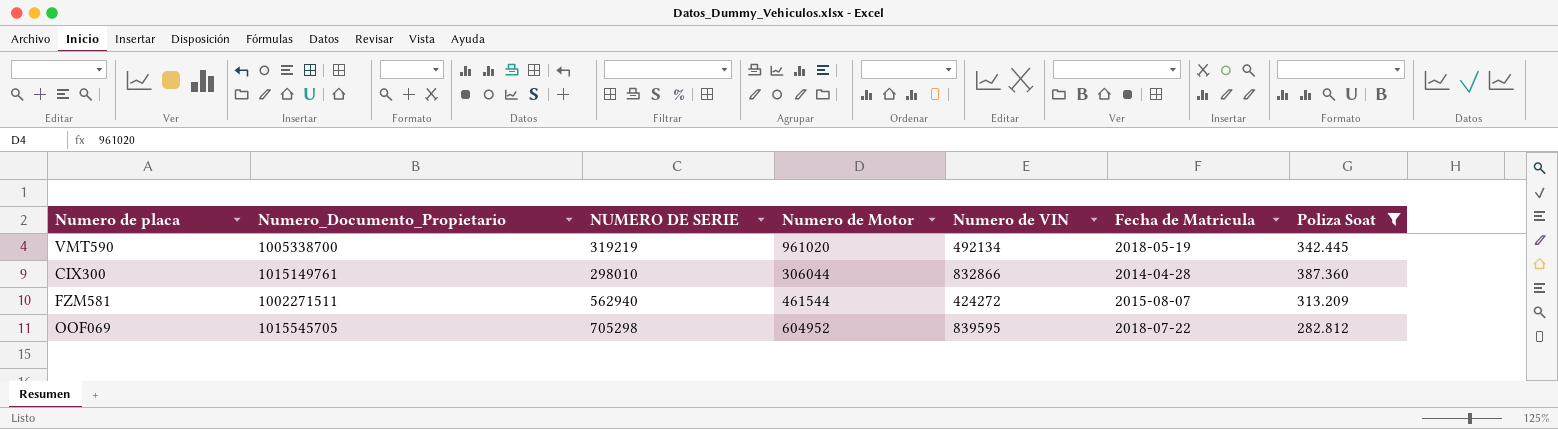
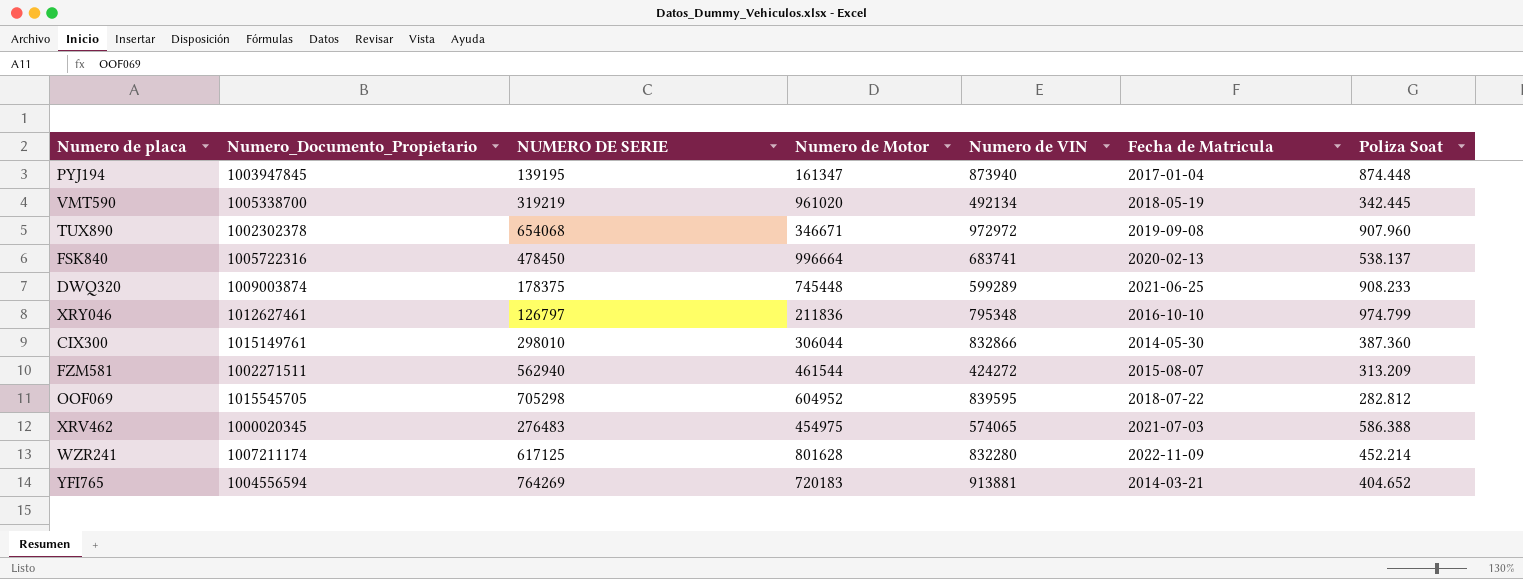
filter: Poliza Soat <= 387.360 -> none
CIX300 | Fecha de Matricula: 2014-04-28 -> 2014-05-30

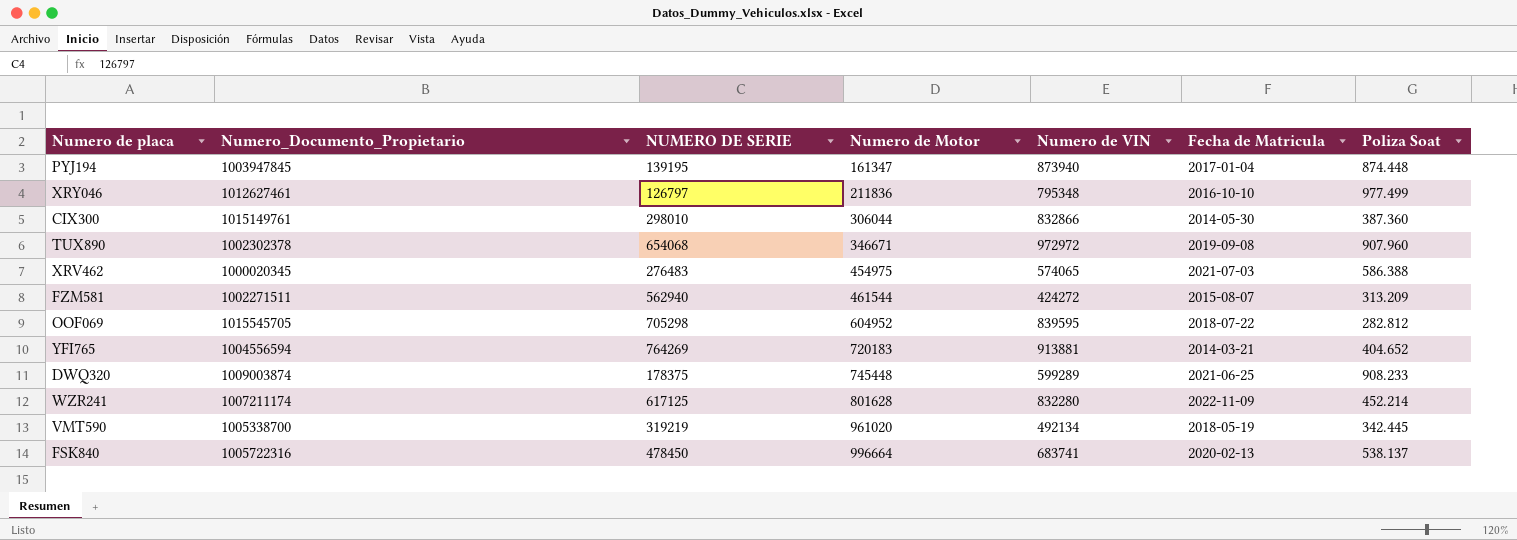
row order: none -> Numero de Motor ascending
XRY046 | Poliza Soat: 974.799 -> 977.499

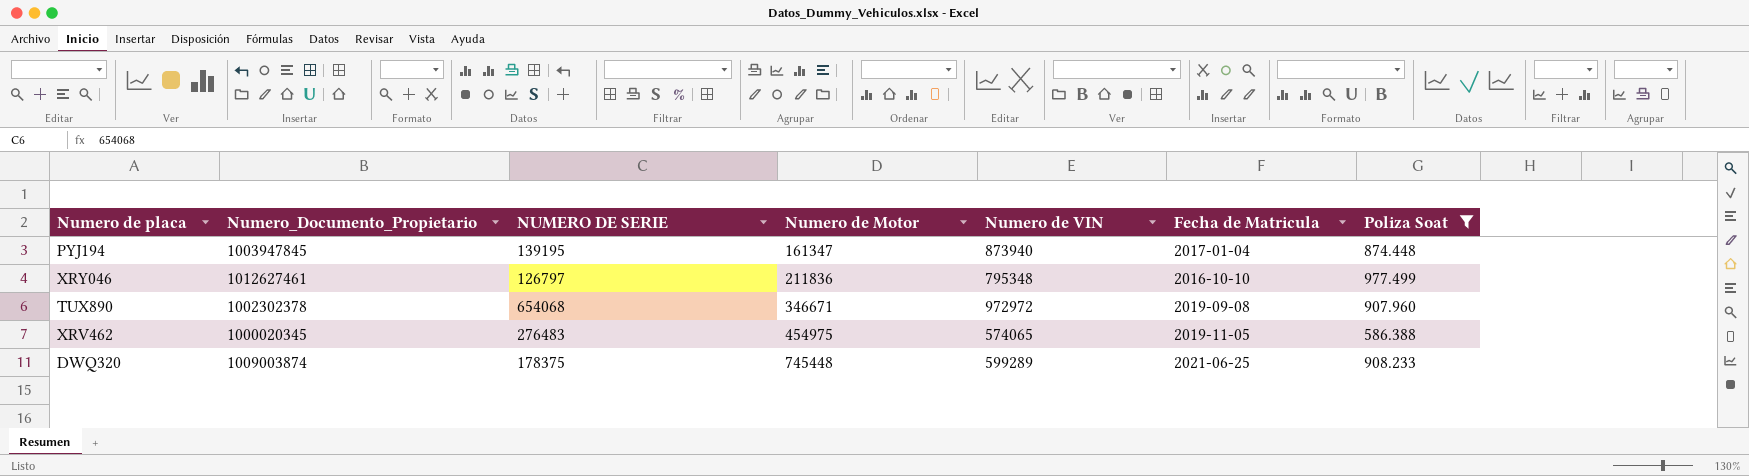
filter: none -> Poliza Soat >= 586.388
XRV462 | Fecha de Matricula: 2021-07-03 -> 2019-11-05

